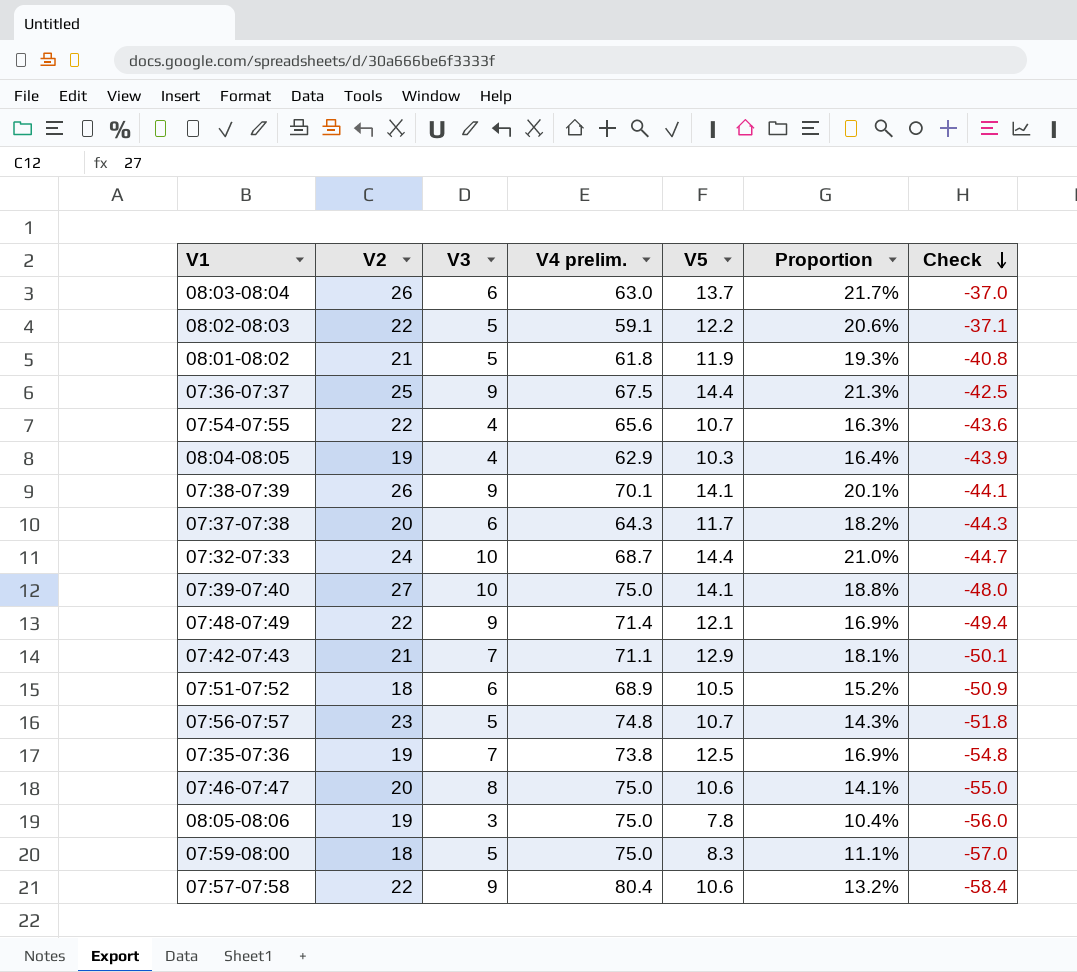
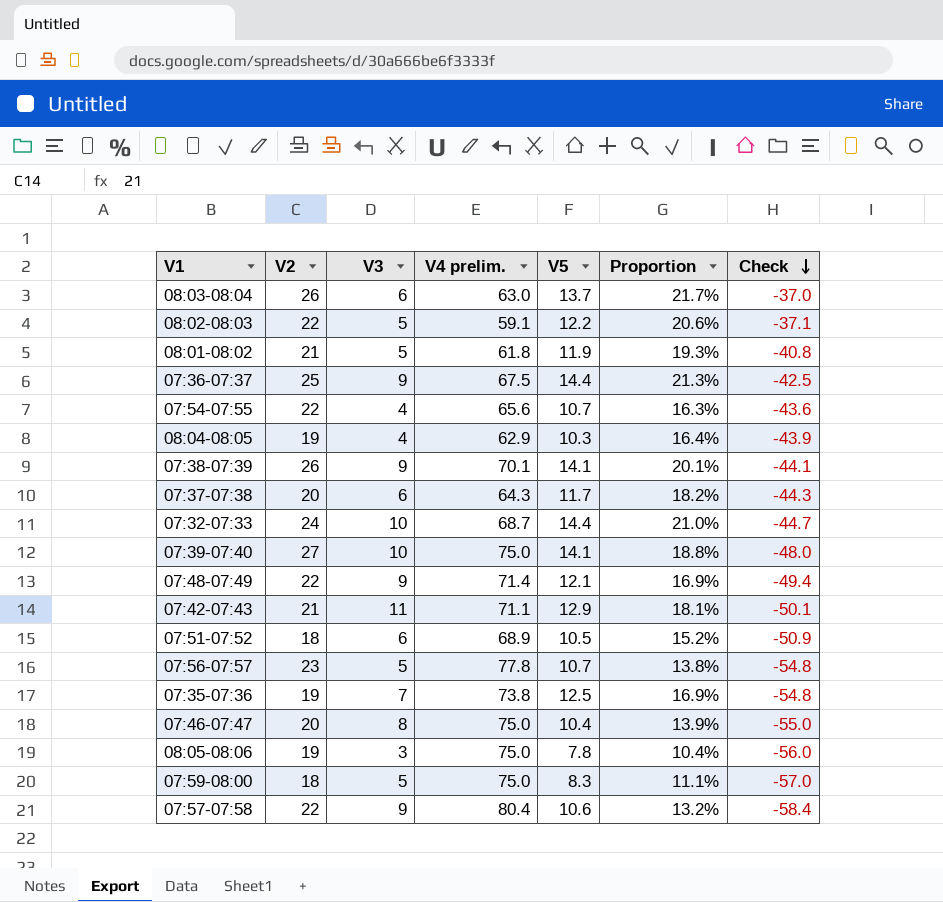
07:42-07:43 | V3: 7 -> 11
07:56-07:57 | V4 prelim.: 74.8 -> 77.8
07:56-07:57 | Proportion: 14.3% -> 13.8%
07:56-07:57 | Check: -51.8 -> -54.8
07:46-07:47 | V5: 10.6 -> 10.4
07:46-07:47 | Proportion: 14.1% -> 13.9%

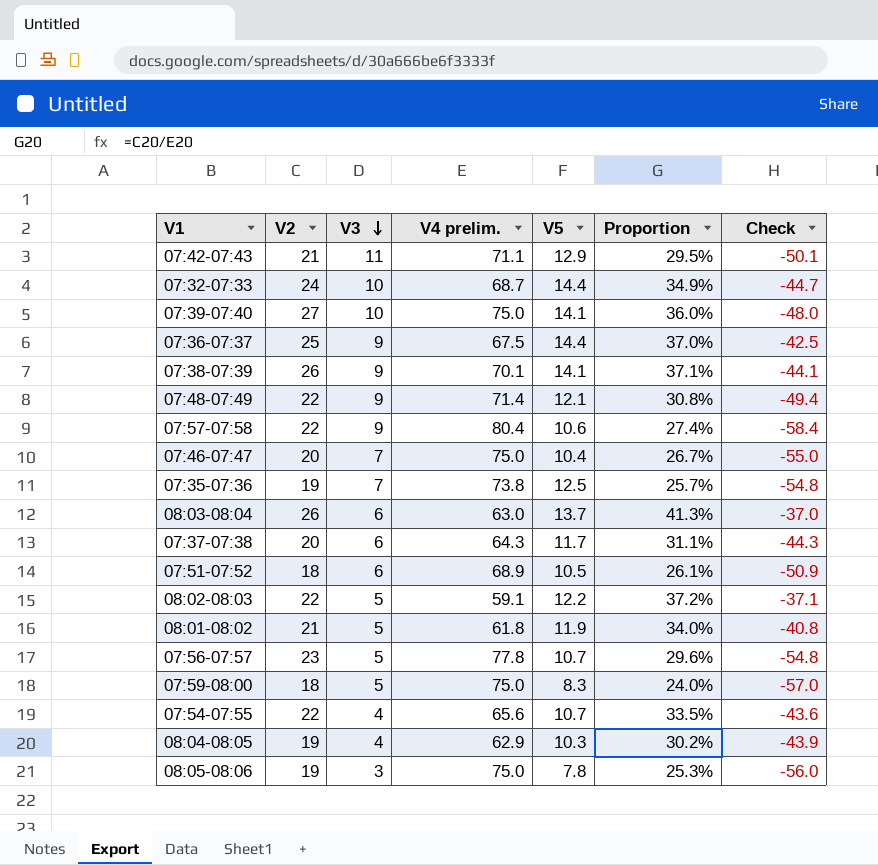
row order: Check descending -> V3 descending
column Proportion | formula: [V5] / [V4 prelim.] -> [V2] / [V4 prelim.]
07:46-07:47 | V3: 8 -> 7

